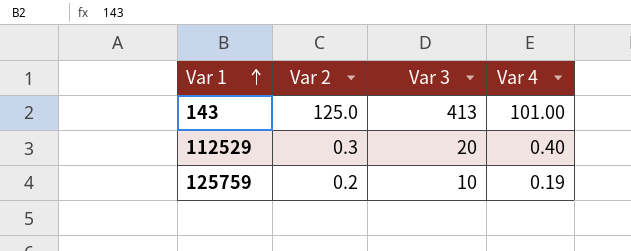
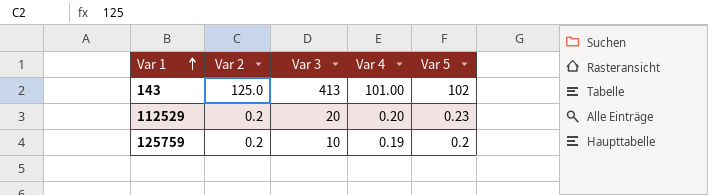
column Var 5 | position: none -> 5
112529 | Var 2: 0.3 -> 0.2
112529 | Var 4: 0.40 -> 0.20

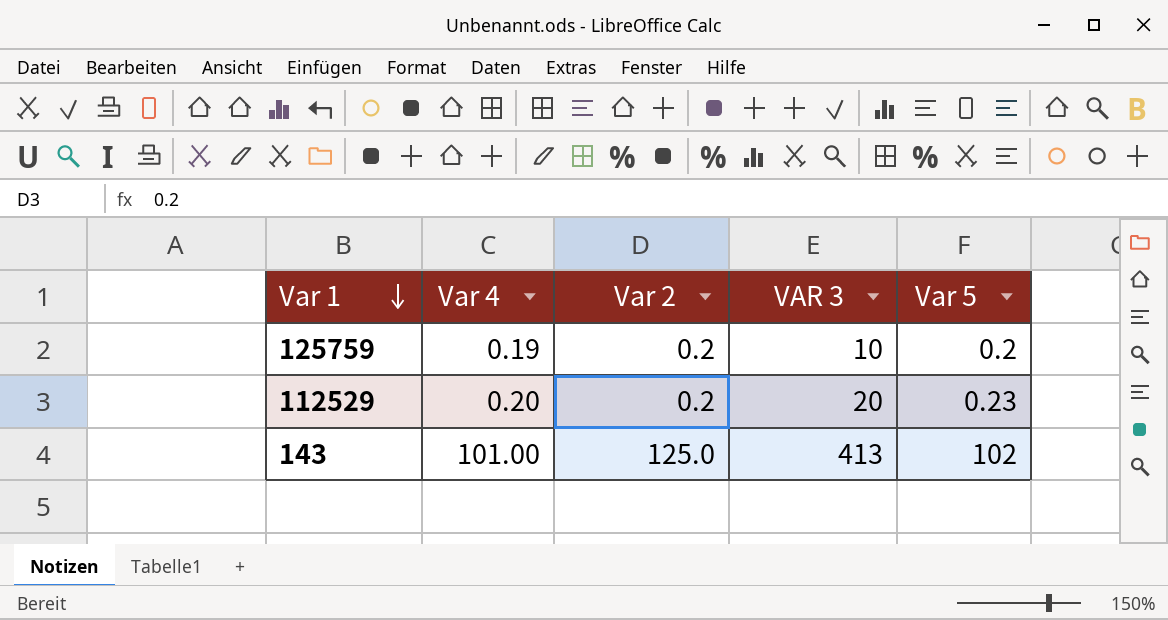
row order: Var 1 ascending -> Var 1 descending
column Var 4 | position: 4 -> 2
column name: Var 3 -> VAR 3

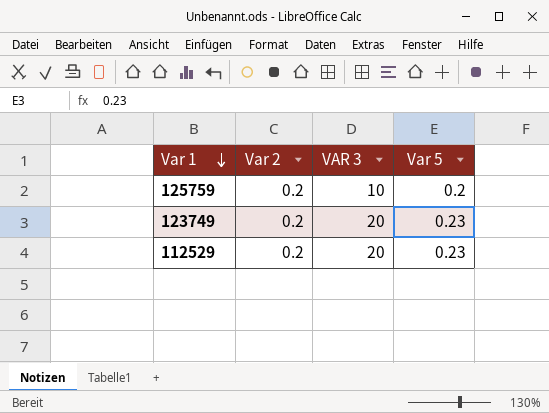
column Var 4 | position: 2 -> none
row 143: 101.00 | 125.0 | 413 | 102 -> none
row 123749: none -> 0.2 | 20 | 0.23

